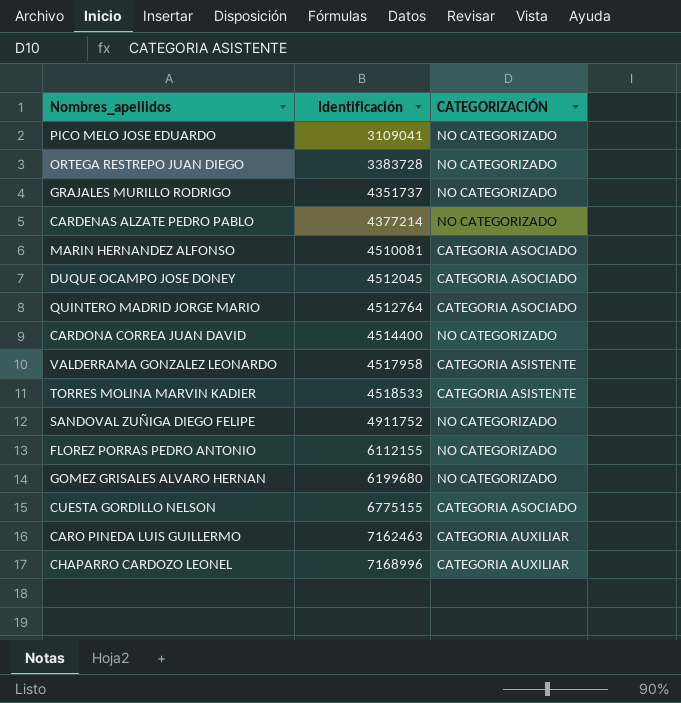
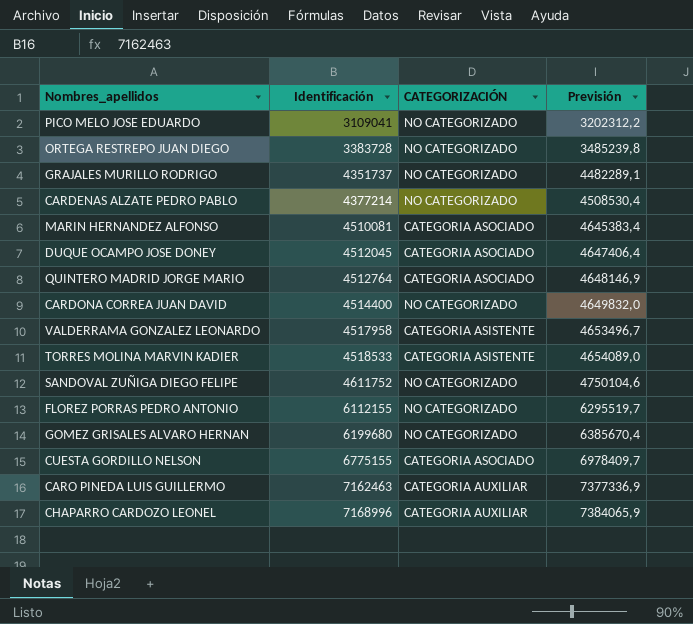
column Previsión | formula: none -> [Identificación] * 1,03
SANDOVAL ZUÑIGA DIEGO FELIPE | Identificación: 4911752 -> 4611752

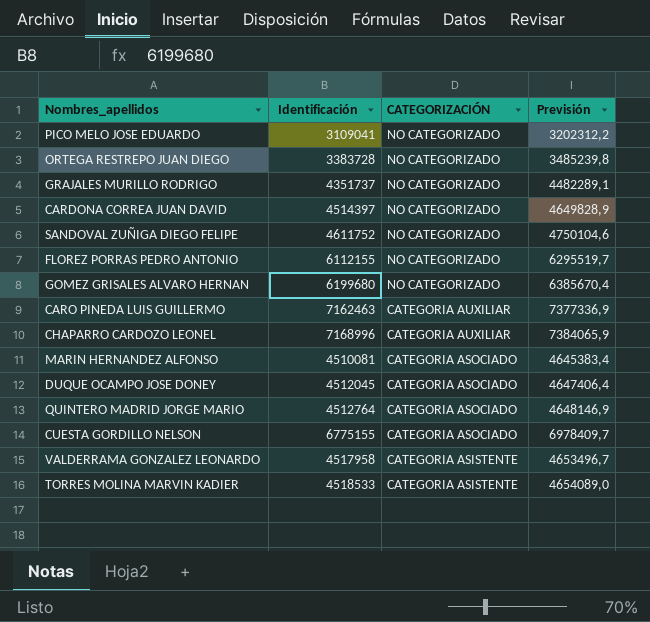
row order: Identificación ascending -> CATEGORIZACIÓN descending
row CARDENAS ALZATE PEDRO PABLO: 4377214 | NO CATEGORIZADO | 4508530,4 -> none
CARDONA CORREA JUAN DAVID | Identificación: 4514400 -> 4514397
CARDONA CORREA JUAN DAVID | Previsión: 4649832,0 -> 4649828,9

